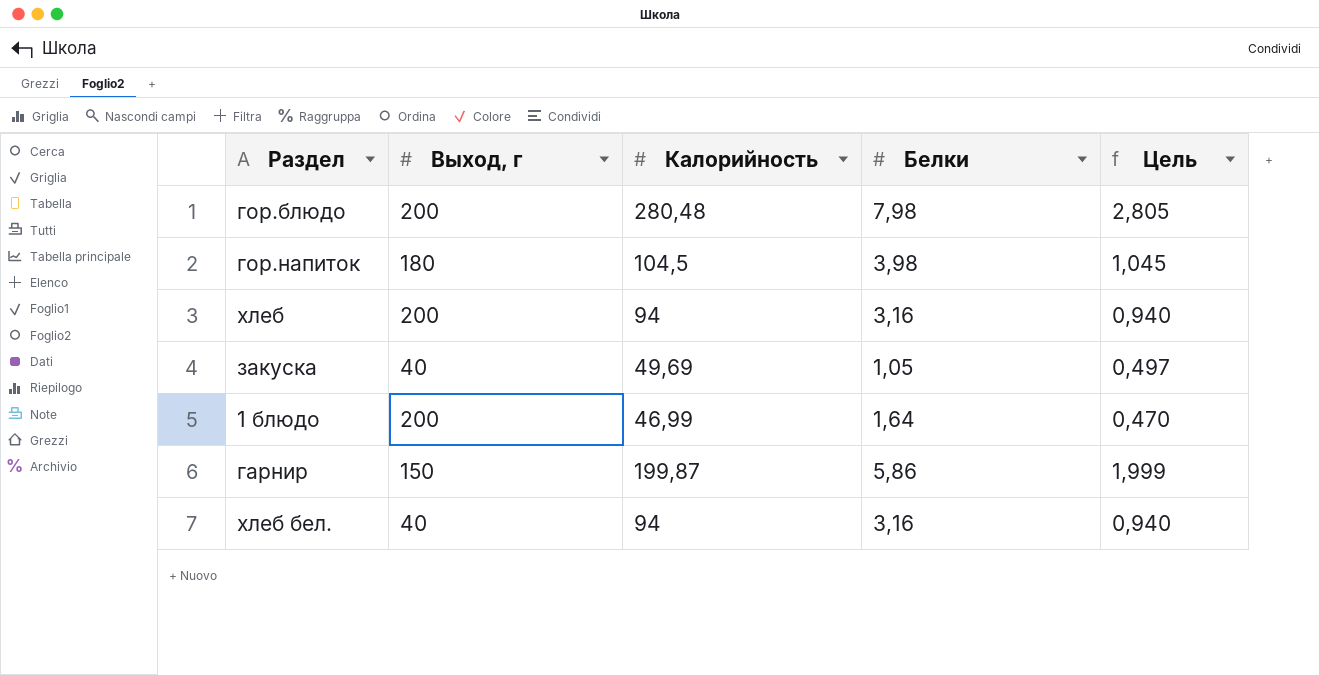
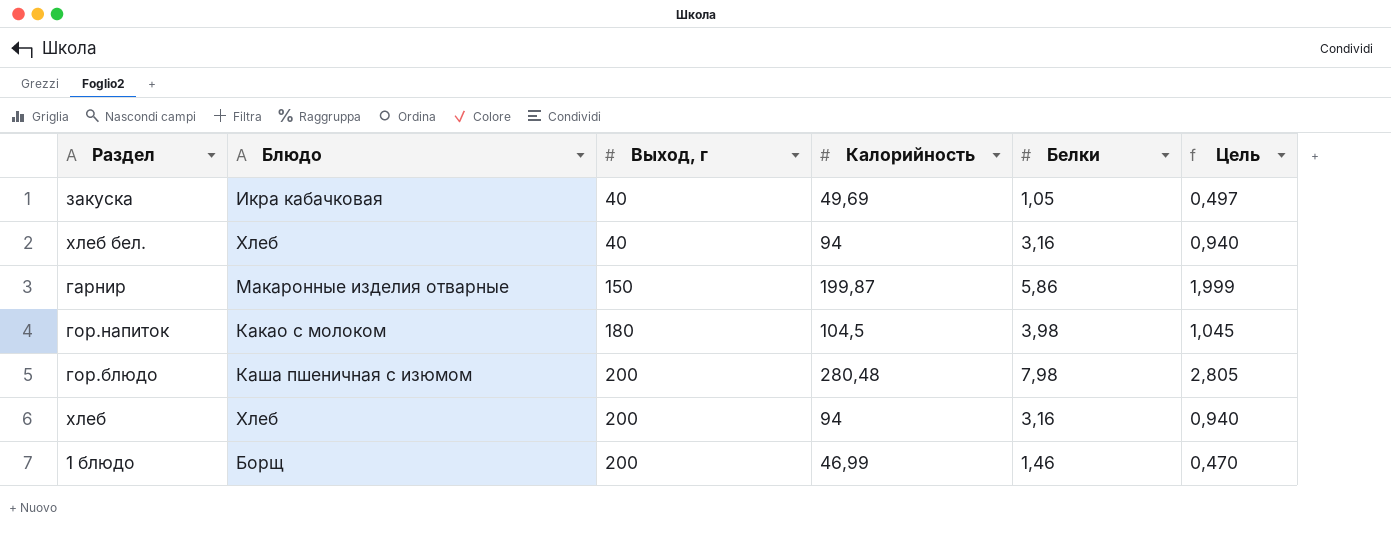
row order: none -> Выход, г ascending
column Блюдо | position: none -> 2
1 блюдо | Белки: 1,64 -> 1,46

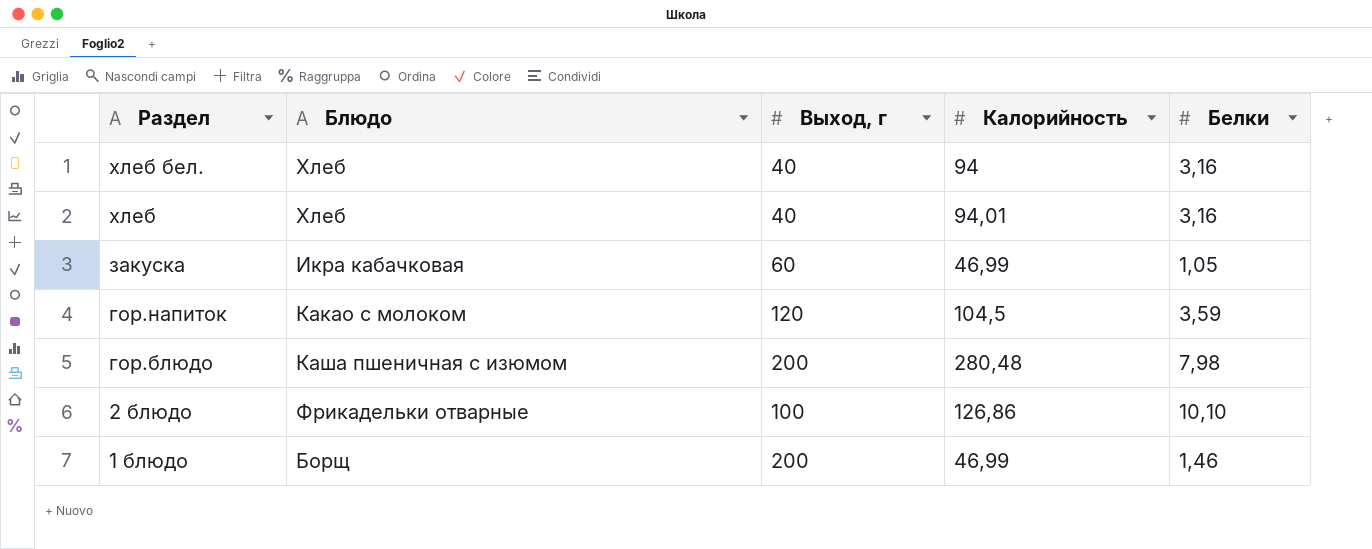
row order: Выход, г ascending -> Раздел descending
column Цель | formula: [Калорийность] * 0,01 -> none
row гарнир: Макаронные изделия отварные | 150 | 199,87 | 5,86 | 1,999 -> none
хлеб | Выход, г: 200 -> 40
хлеб | Калорийность: 94 -> 94,01
закуска | Выход, г: 40 -> 60
закуска | Калорийность: 49,69 -> 46,99
гор.напиток | Выход, г: 180 -> 120
гор.напиток | Белки: 3,98 -> 3,59
row 2 блюдо: none -> Фрикадельки отварные | 100 | 126,86 | 10,10

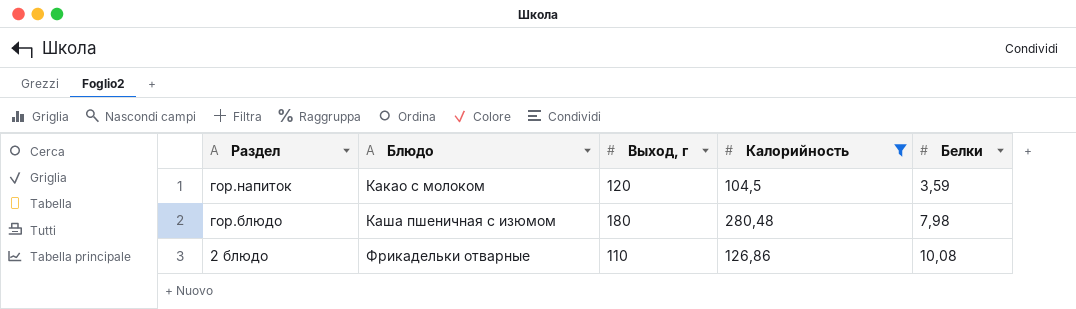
filter: none -> Калорийность >= 104,5
гор.блюдо | Выход, г: 200 -> 180
2 блюдо | Выход, г: 100 -> 110
2 блюдо | Белки: 10,10 -> 10,08

